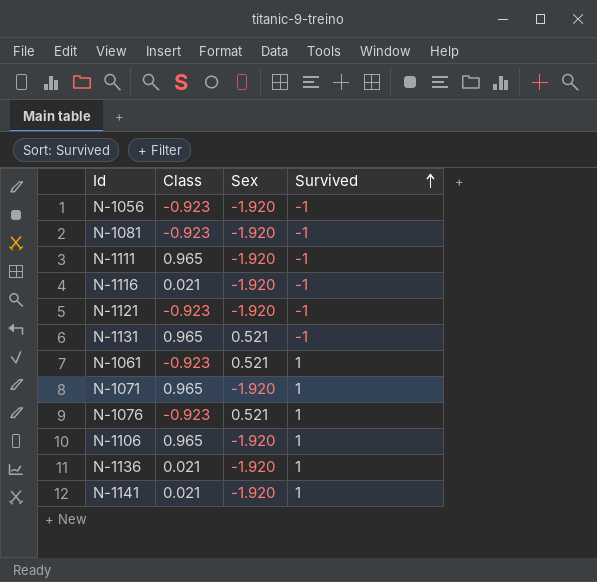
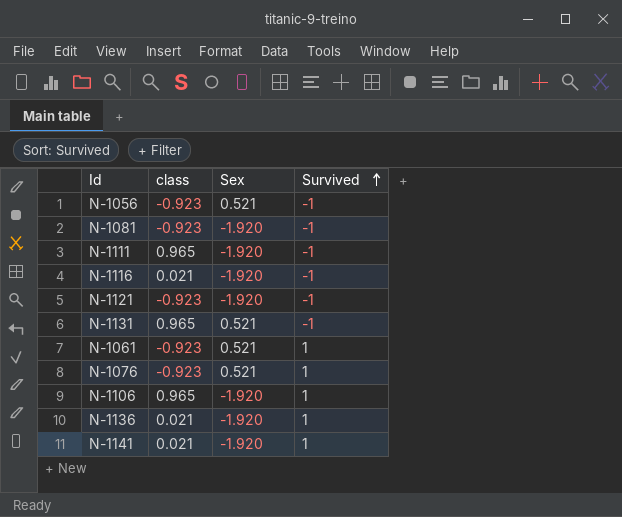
column name: Class -> class
row N-1071: 0.965 | -1.920 | 1 -> none
N-1056 | Sex: -1.920 -> 0.521

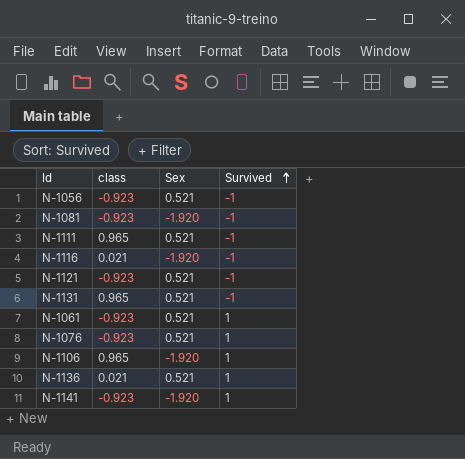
N-1111 | Sex: -1.920 -> 0.521
N-1121 | Sex: -1.920 -> 0.521
N-1136 | Sex: -1.920 -> 0.521
N-1141 | class: 0.021 -> -0.923

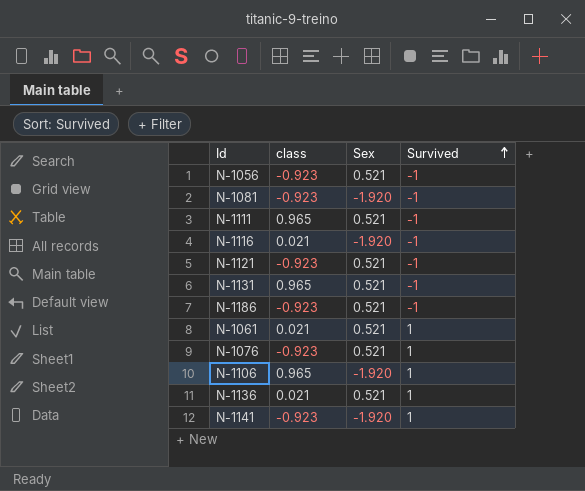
row N-1186: none -> -0.923 | 0.521 | -1
N-1061 | class: -0.923 -> 0.021

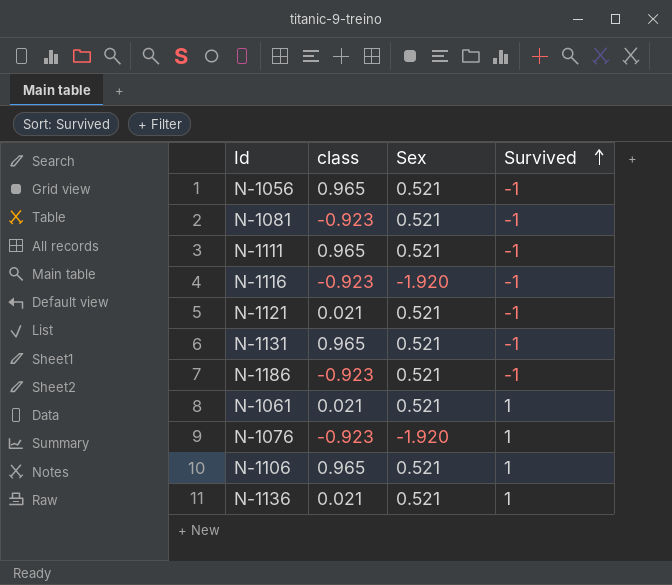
row N-1141: -0.923 | -1.920 | 1 -> none
N-1056 | class: -0.923 -> 0.965
N-1081 | Sex: -1.920 -> 0.521
N-1116 | class: 0.021 -> -0.923
N-1121 | class: -0.923 -> 0.021
N-1076 | Sex: 0.521 -> -1.920
N-1106 | Sex: -1.920 -> 0.521

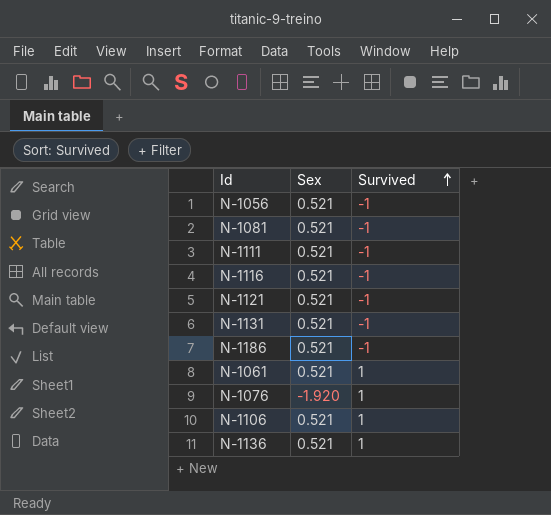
column class | position: 2 -> none
N-1116 | Sex: -1.920 -> 0.521

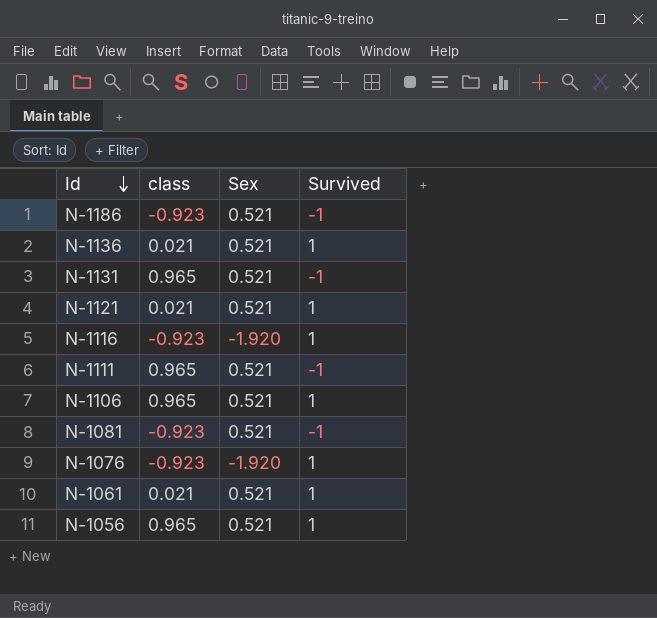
row order: Survived ascending -> Id descending
column class | position: none -> 2
N-1121 | Survived: -1 -> 1
N-1116 | Sex: 0.521 -> -1.920
N-1116 | Survived: -1 -> 1
N-1056 | Survived: -1 -> 1

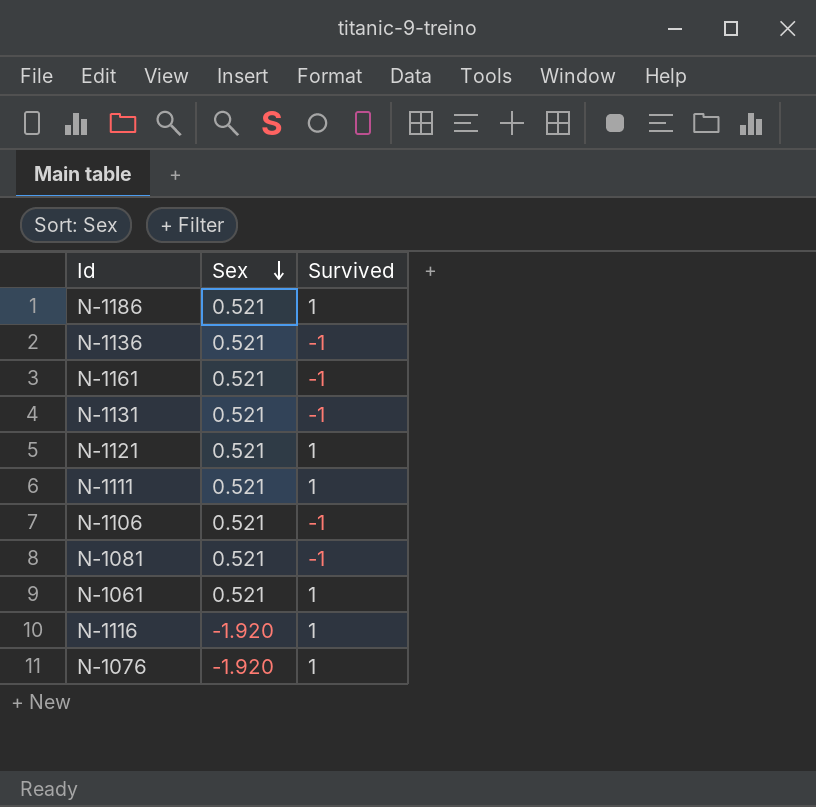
row order: Id descending -> Sex descending
column class | position: 2 -> none
row N-1056: 0.965 | 0.521 | 1 -> none
N-1186 | Survived: -1 -> 1
N-1136 | Survived: 1 -> -1
row N-1161: none -> 0.521 | -1
N-1111 | Survived: -1 -> 1
N-1106 | Survived: 1 -> -1

